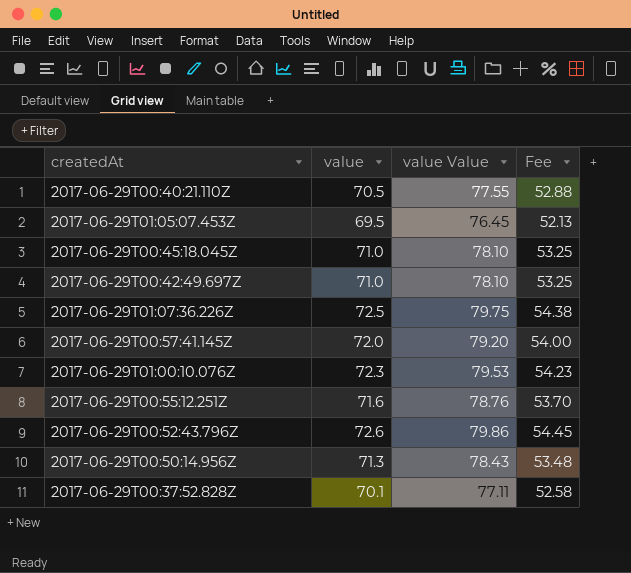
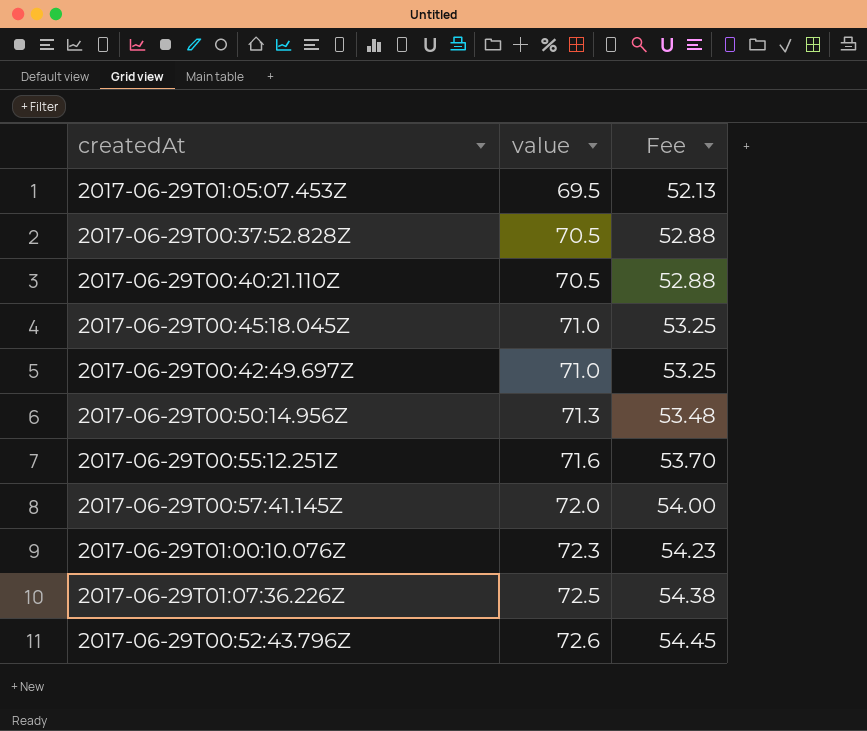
row order: none -> value ascending
column value Value | formula: [value] * 1.1 -> none
2017-06-29T00:37:52.828Z | value: 70.1 -> 70.5
2017-06-29T00:37:52.828Z | Fee: 52.58 -> 52.88

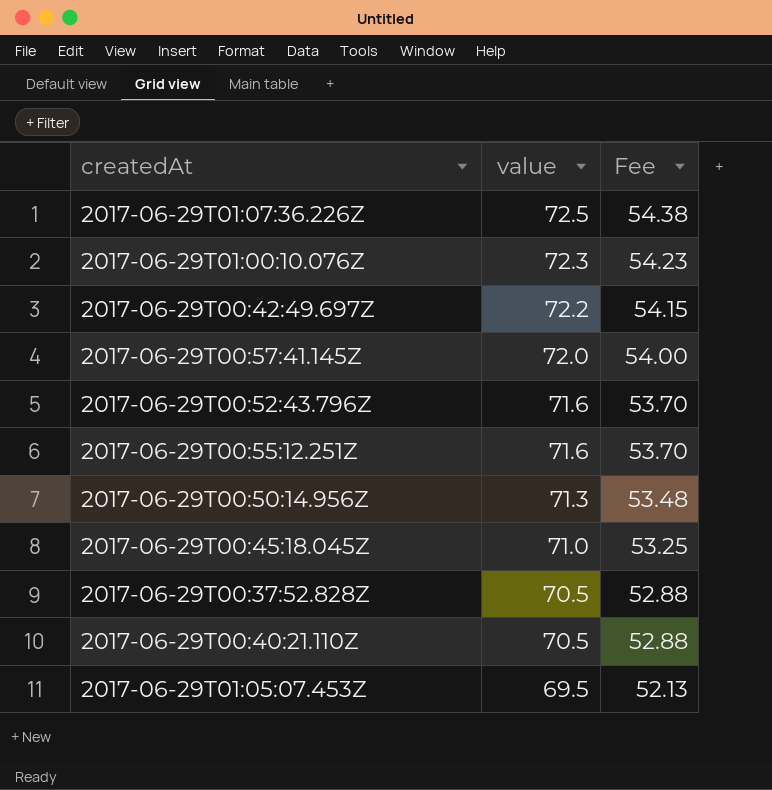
row order: value ascending -> value descending
2017-06-29T00:42:49.697Z | value: 71.0 -> 72.2
2017-06-29T00:42:49.697Z | Fee: 53.25 -> 54.15
2017-06-29T00:52:43.796Z | value: 72.6 -> 71.6
2017-06-29T00:52:43.796Z | Fee: 54.45 -> 53.70

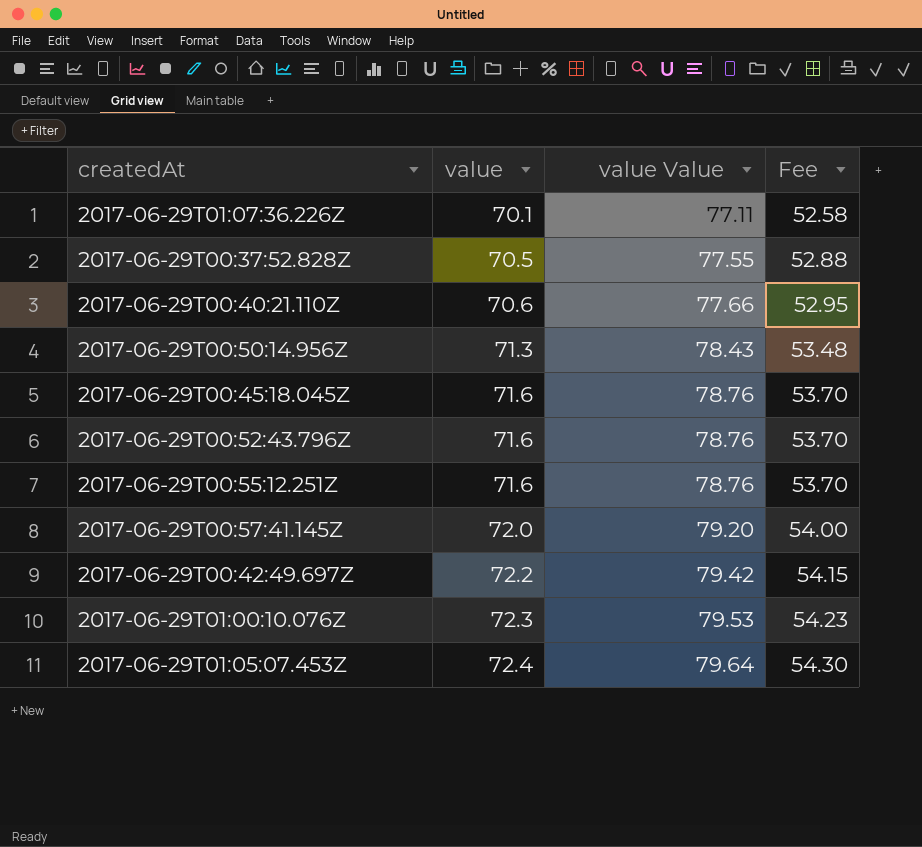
row order: value descending -> value ascending
column value Value | formula: none -> [value] * 1.1
2017-06-29T01:07:36.226Z | value: 72.5 -> 70.1
2017-06-29T01:07:36.226Z | Fee: 54.38 -> 52.58
2017-06-29T00:40:21.110Z | value: 70.5 -> 70.6
2017-06-29T00:40:21.110Z | Fee: 52.88 -> 52.95
2017-06-29T00:45:18.045Z | value: 71.0 -> 71.6
2017-06-29T00:45:18.045Z | Fee: 53.25 -> 53.70
2017-06-29T01:05:07.453Z | value: 69.5 -> 72.4
2017-06-29T01:05:07.453Z | Fee: 52.13 -> 54.30

